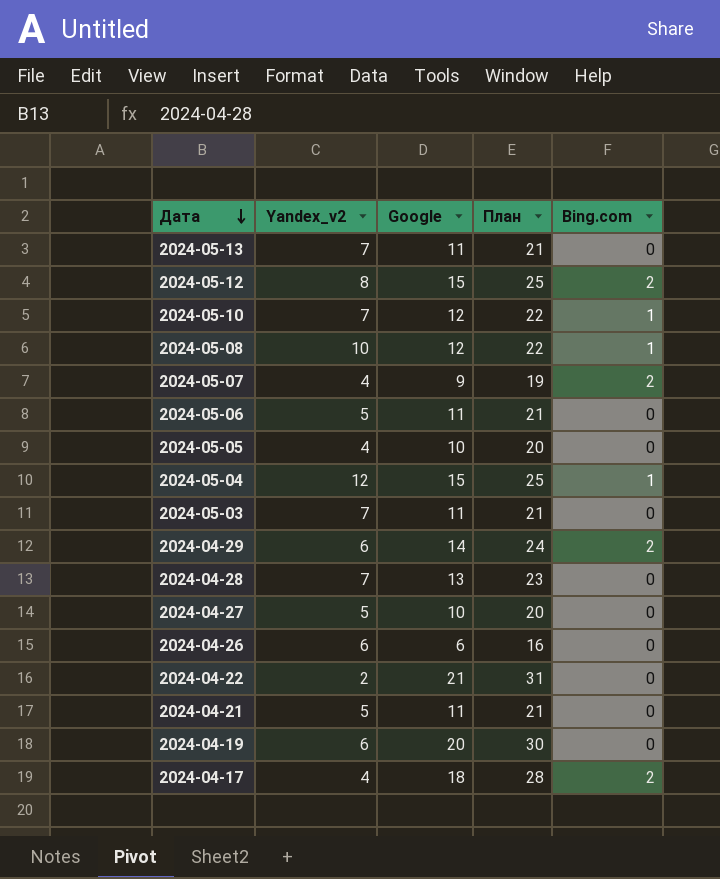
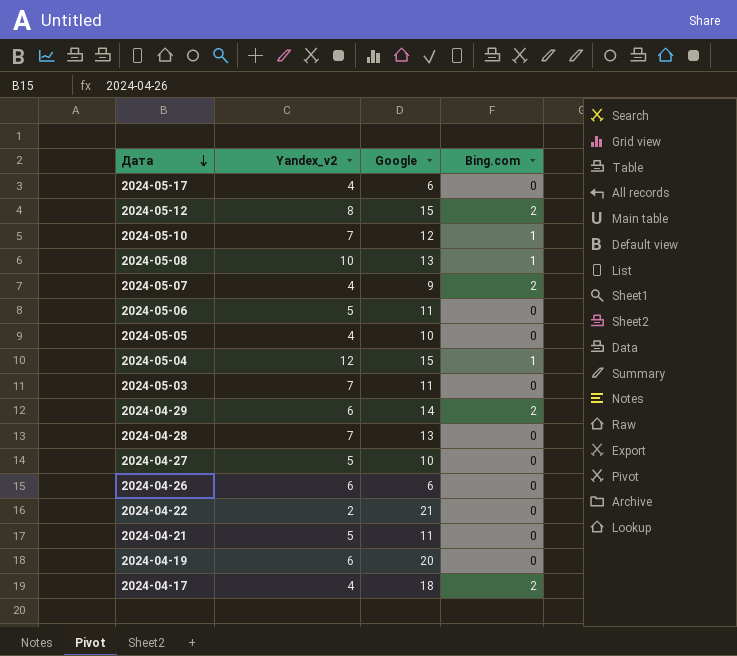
column План | formula: [Google] + 10 -> none
row 2024-05-13: 7 | 11 | 21 | 0 -> none
row 2024-05-17: none -> 4 | 6 | 0
2024-05-08 | Google: 12 -> 13

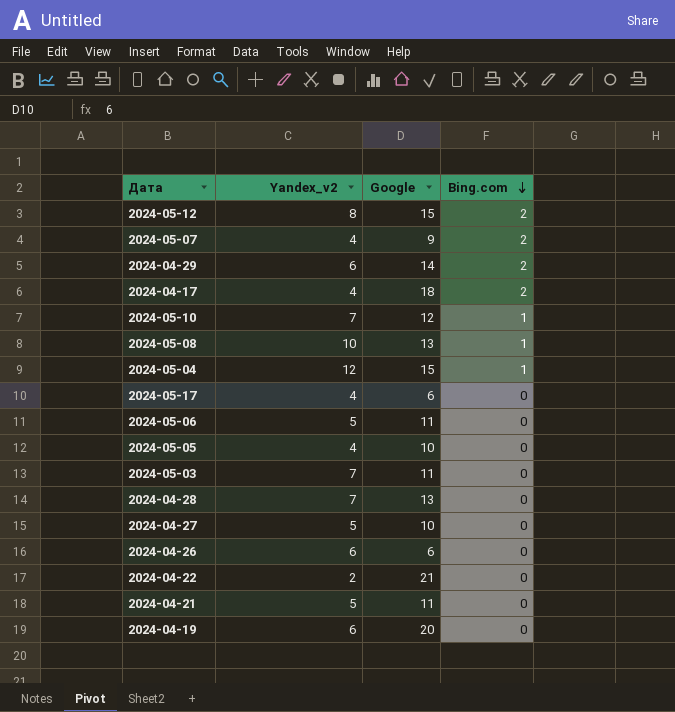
row order: Дата descending -> Bing.com descending

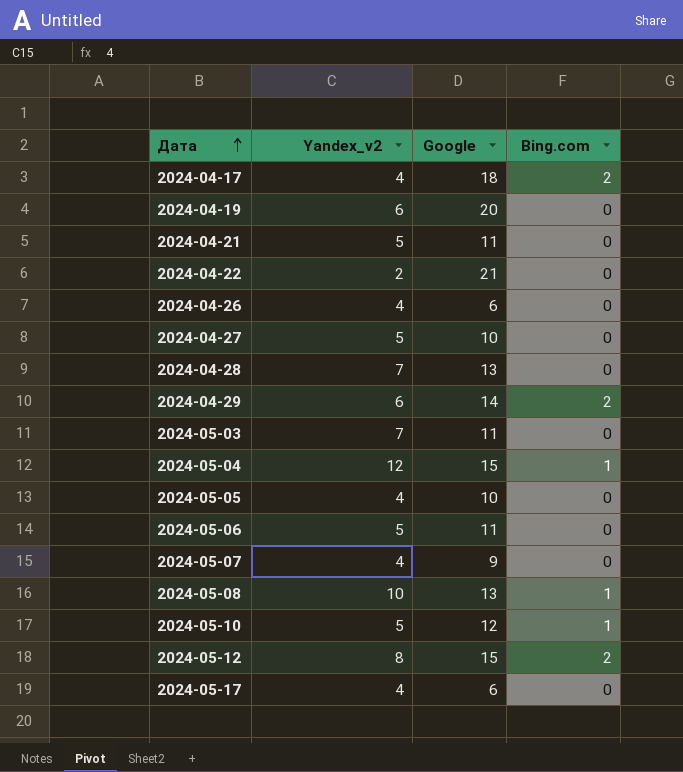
row order: Bing.com descending -> Дата ascending
2024-04-26 | Yandex_v2: 6 -> 4
2024-05-07 | Bing.com: 2 -> 0
2024-05-10 | Yandex_v2: 7 -> 5

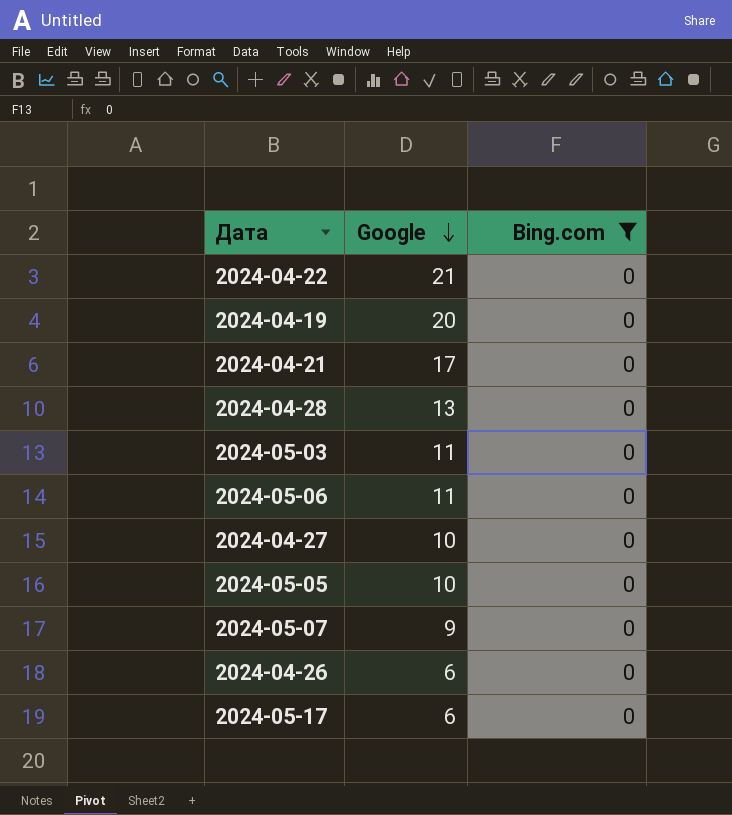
filter: none -> Bing.com = 0
row order: Дата ascending -> Google descending
column Yandex_v2 | position: 2 -> none
2024-04-21 | Google: 11 -> 17

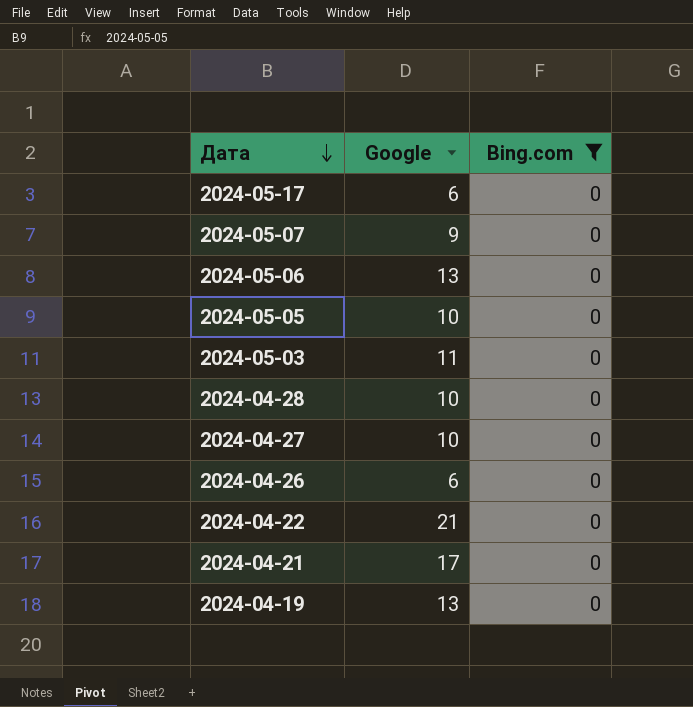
row order: Google descending -> Дата descending
2024-05-06 | Google: 11 -> 13
2024-04-28 | Google: 13 -> 10
2024-04-19 | Google: 20 -> 13

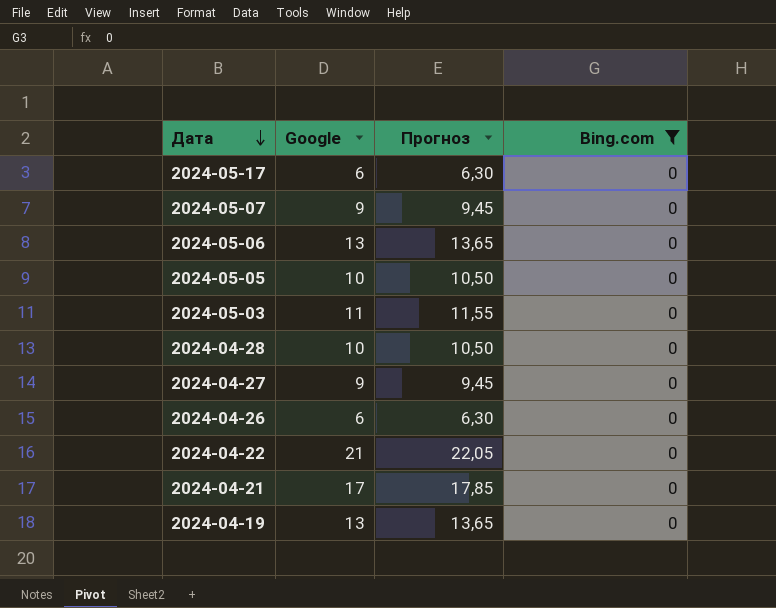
column Прогноз | formula: none -> [Google] * 1,05
2024-04-27 | Google: 10 -> 9

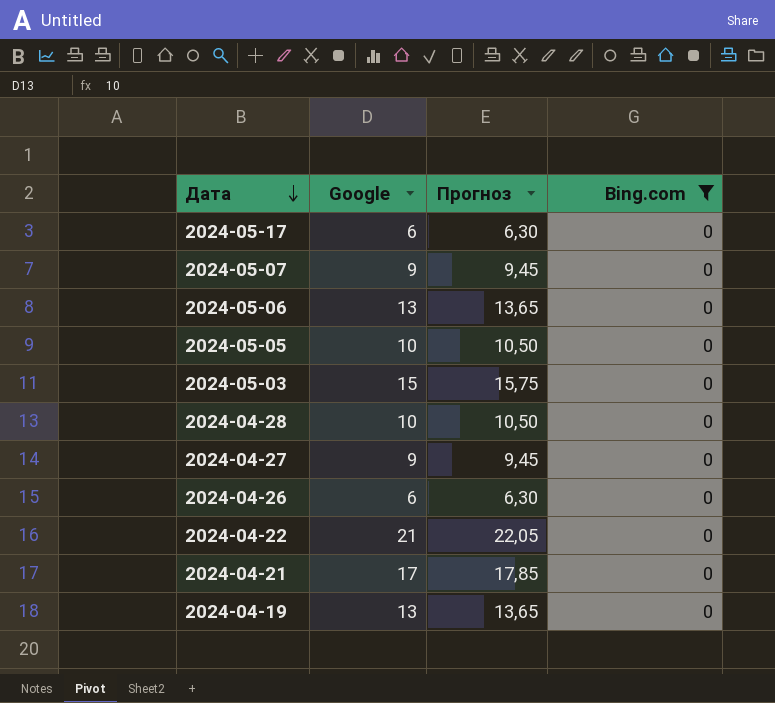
2024-05-03 | Google: 11 -> 15
2024-05-03 | Прогноз: 11,55 -> 15,75

